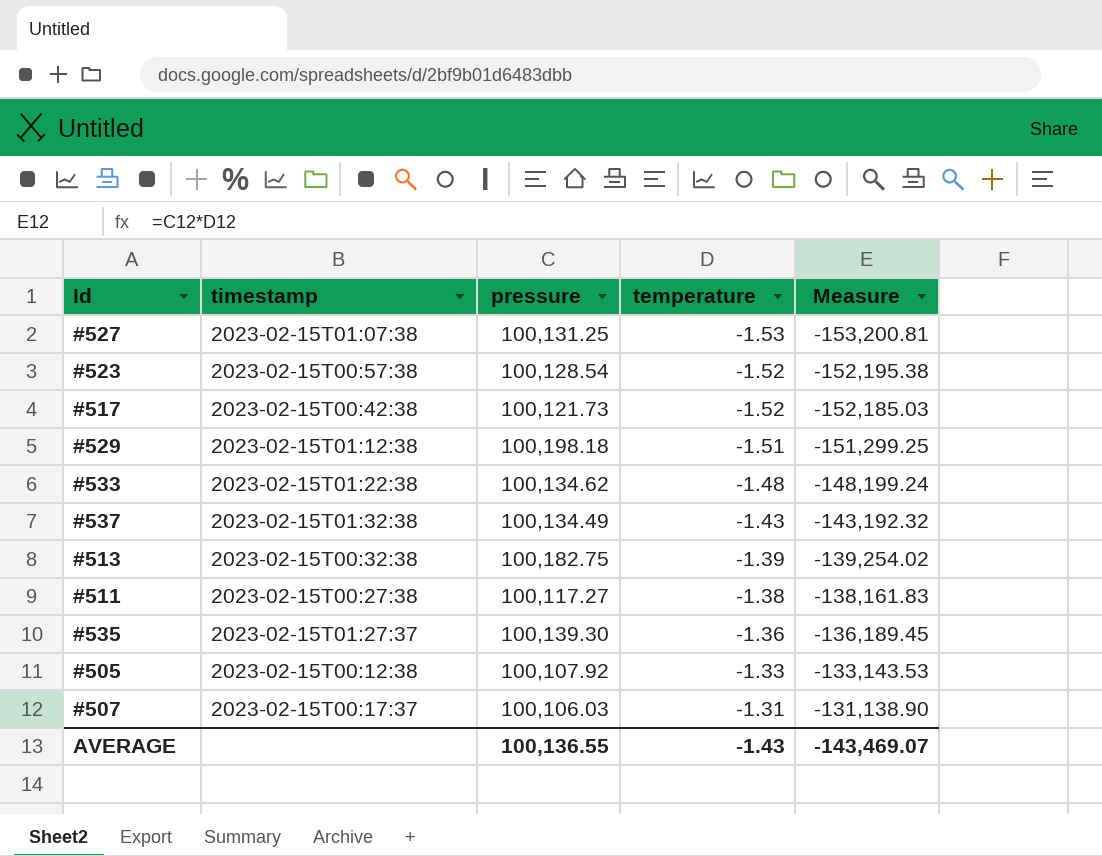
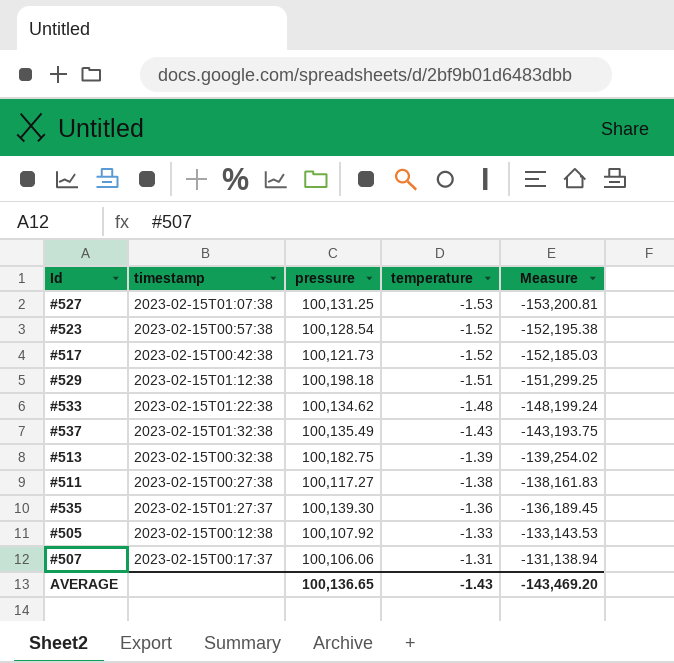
#537 | pressure: 100,134.49 -> 100,135.49
#537 | Measure: -143,192.32 -> -143,193.75
#507 | pressure: 100,106.03 -> 100,106.06
#507 | Measure: -131,138.90 -> -131,138.94
AVERAGE | pressure: 100,136.55 -> 100,136.65
AVERAGE | Measure: -143,469.07 -> -143,469.20

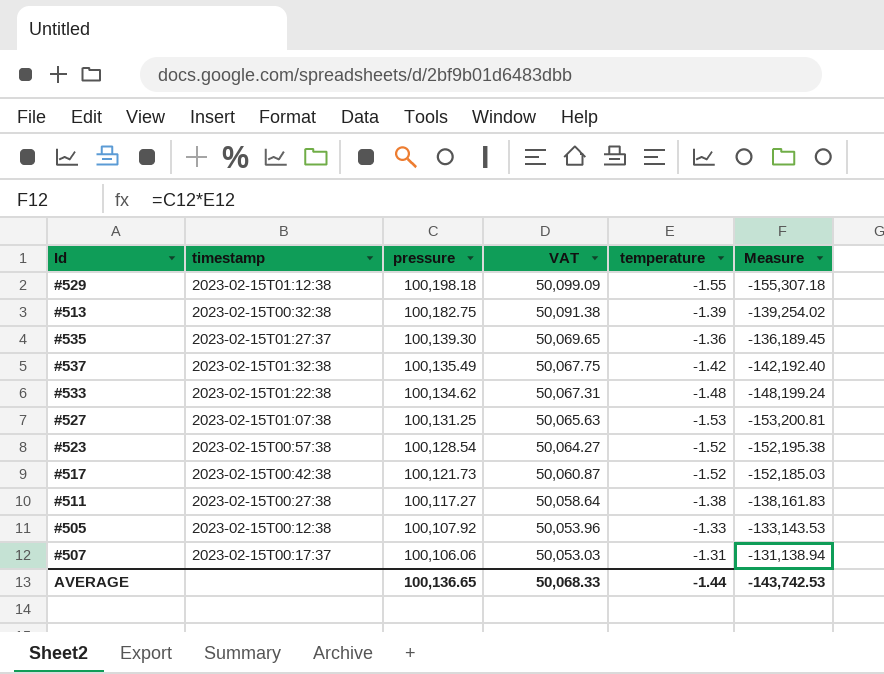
row order: temperature ascending -> pressure descending
column VAT | formula: none -> [pressure] * 0.5
#529 | temperature: -1.51 -> -1.55
#529 | Measure: -151,299.25 -> -155,307.18
#537 | temperature: -1.43 -> -1.42
#537 | Measure: -143,193.75 -> -142,192.40
AVERAGE | temperature: -1.43 -> -1.44
AVERAGE | Measure: -143,469.20 -> -143,742.53

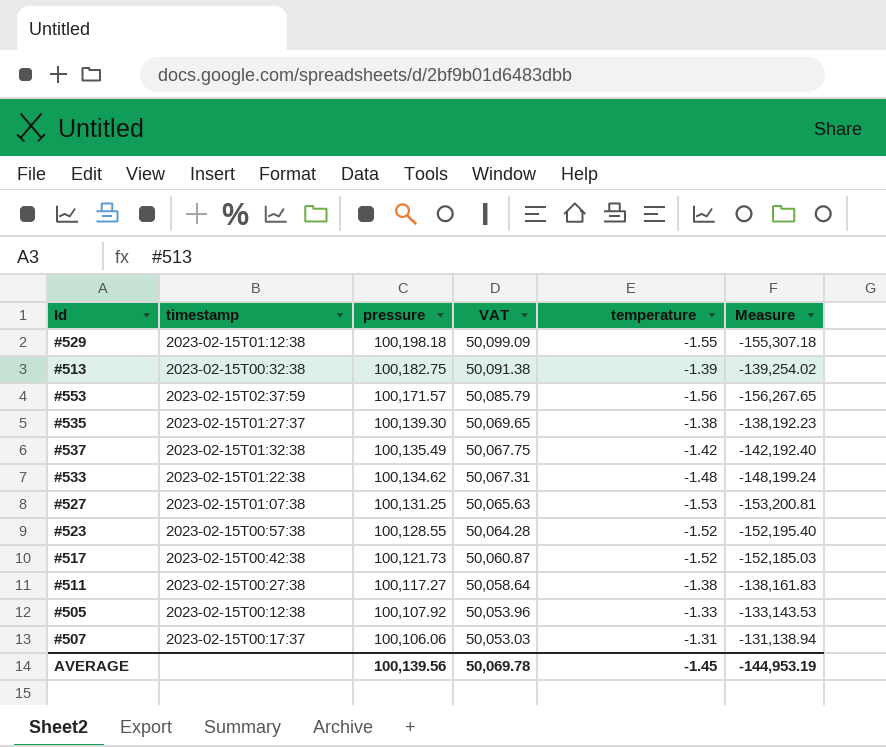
row #553: none -> 2023-02-15T02:37:59 | 100,171.57 | 50,085.79 | -1.56 | -156,267.65
#535 | temperature: -1.36 -> -1.38
#535 | Measure: -136,189.45 -> -138,192.23
#523 | pressure: 100,128.54 -> 100,128.55
#523 | VAT: 50,064.27 -> 50,064.28
#523 | Measure: -152,195.38 -> -152,195.40
AVERAGE | pressure: 100,136.65 -> 100,139.56
AVERAGE | VAT: 50,068.33 -> 50,069.78
AVERAGE | temperature: -1.44 -> -1.45
AVERAGE | Measure: -143,742.53 -> -144,953.19

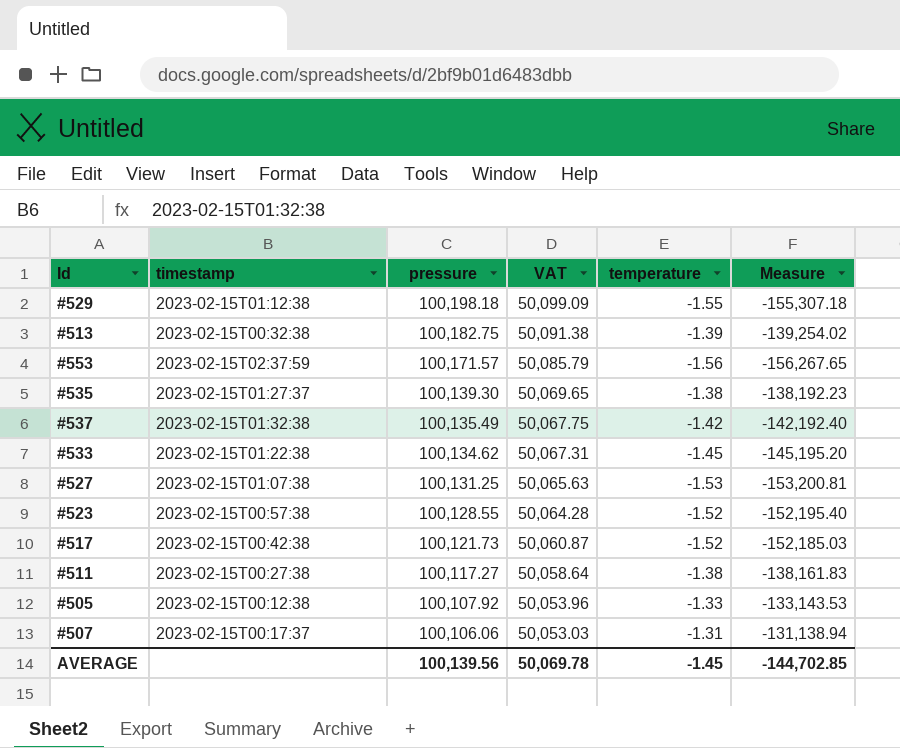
#533 | temperature: -1.48 -> -1.45
#533 | Measure: -148,199.24 -> -145,195.20
AVERAGE | Measure: -144,953.19 -> -144,702.85

